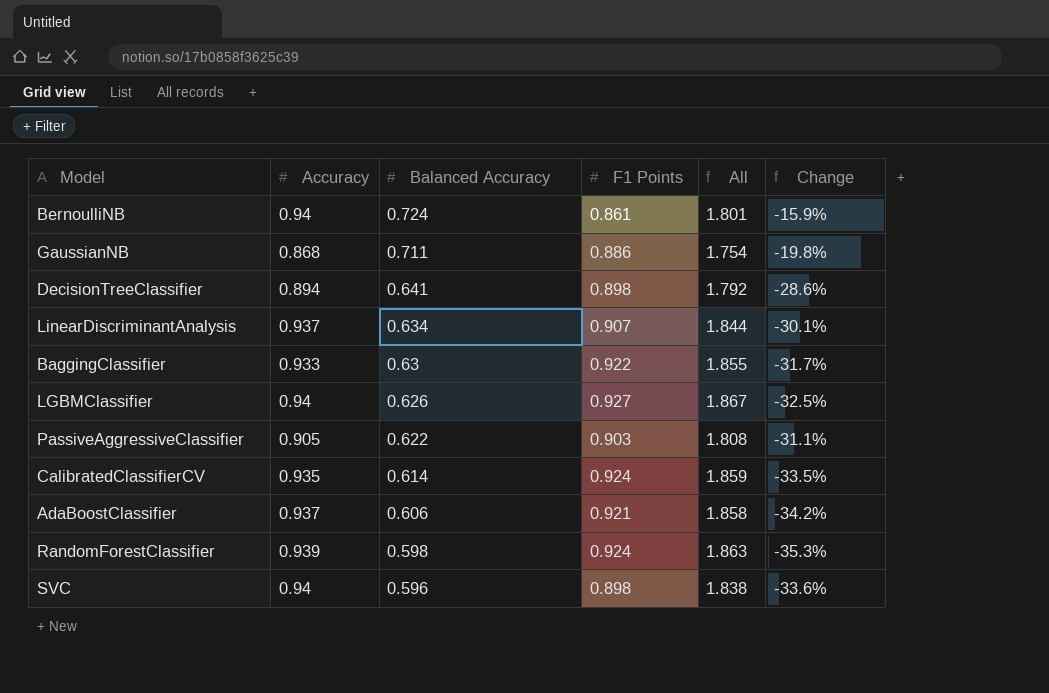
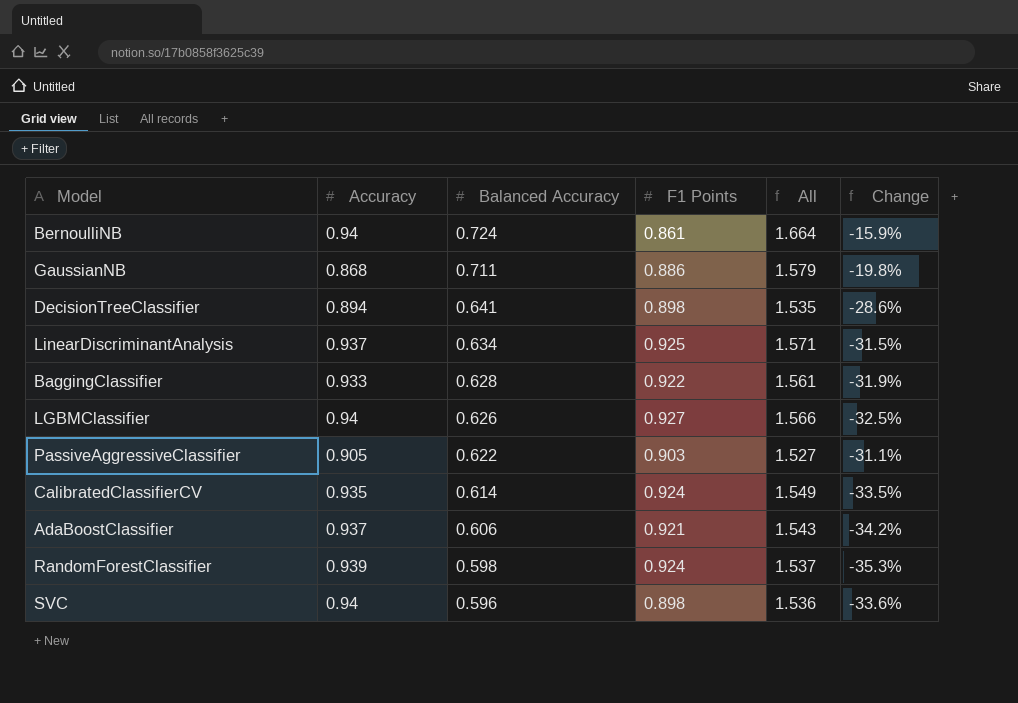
column All | formula: [Accuracy] + [F1 Points] -> [Accuracy] + [Balanced Accuracy]
LinearDiscriminantAnalysis | F1 Points: 0.907 -> 0.925
LinearDiscriminantAnalysis | Change: -30.1% -> -31.5%
BaggingClassifier | Balanced Accuracy: 0.63 -> 0.628
BaggingClassifier | Change: -31.7% -> -31.9%

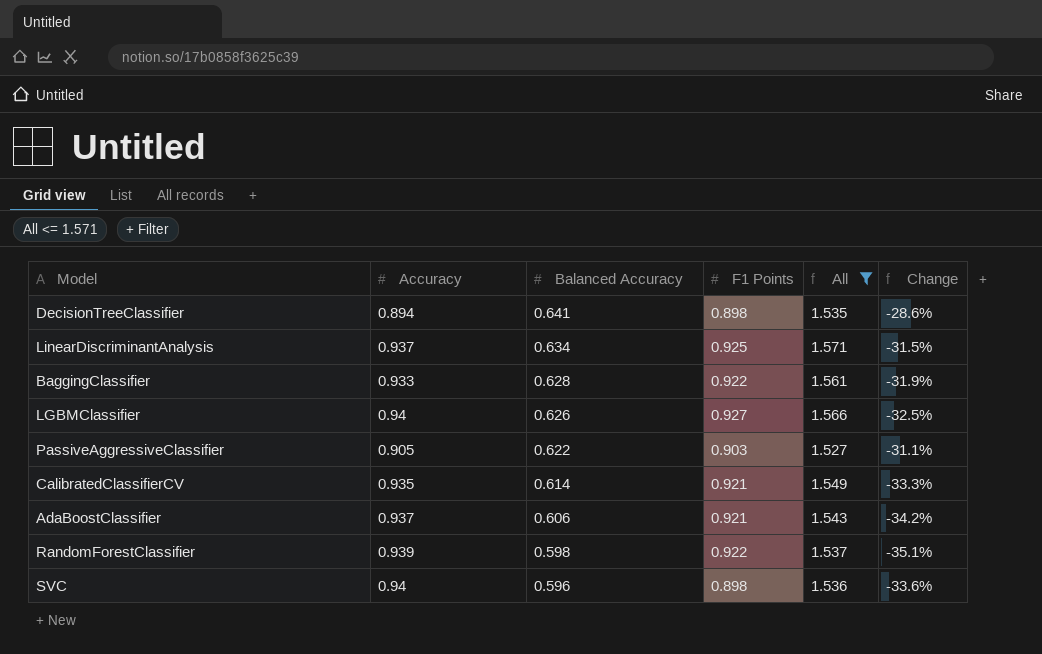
filter: none -> All <= 1.571
CalibratedClassifierCV | F1 Points: 0.924 -> 0.921
CalibratedClassifierCV | Change: -33.5% -> -33.3%
RandomForestClassifier | F1 Points: 0.924 -> 0.922
RandomForestClassifier | Change: -35.3% -> -35.1%

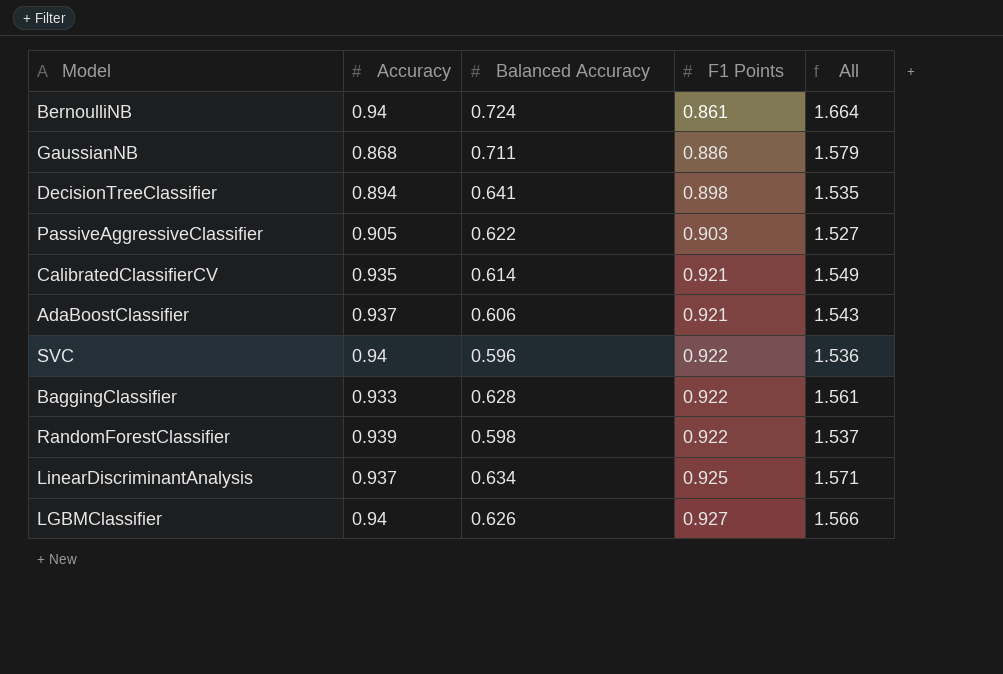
filter: All <= 1.571 -> none
row order: Balanced Accuracy descending -> F1 Points ascending
column Change | formula: ([Balanced Accuracy] - [F1 Points]) / [F1 Points] -> none
SVC | F1 Points: 0.898 -> 0.922

